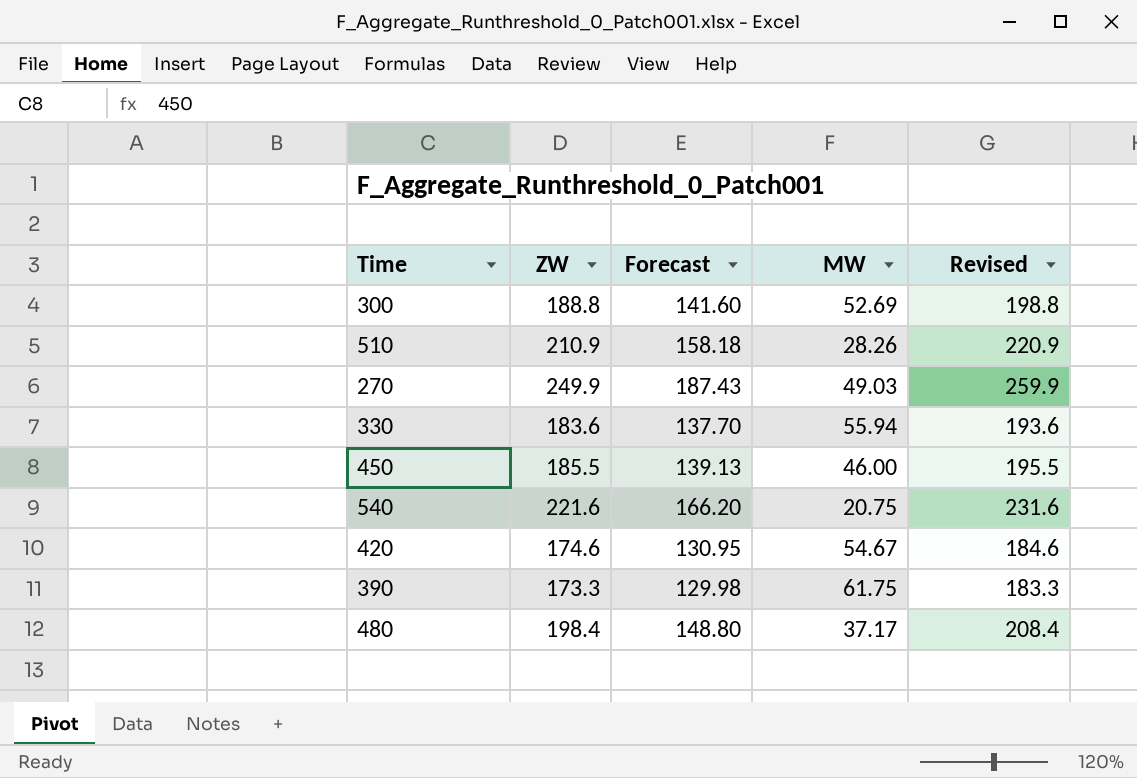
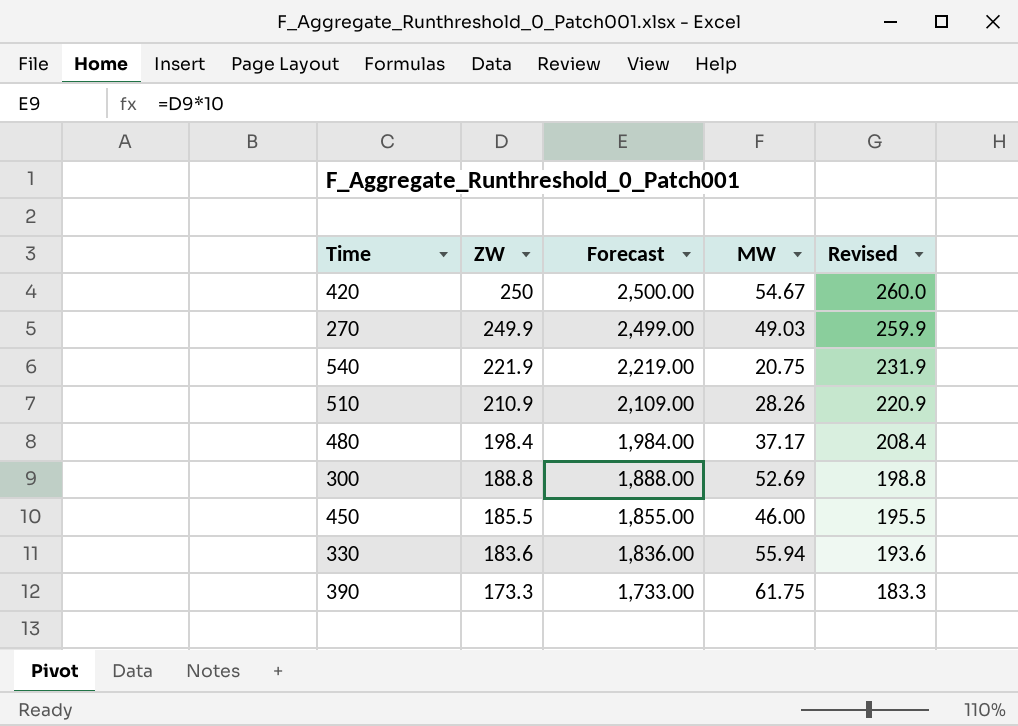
row order: none -> ZW descending
column Forecast | formula: [ZW] * 0.75 -> [ZW] * 10
420 | ZW: 174.6 -> 250
420 | Revised: 184.6 -> 260.0
540 | ZW: 221.6 -> 221.9
540 | Revised: 231.6 -> 231.9

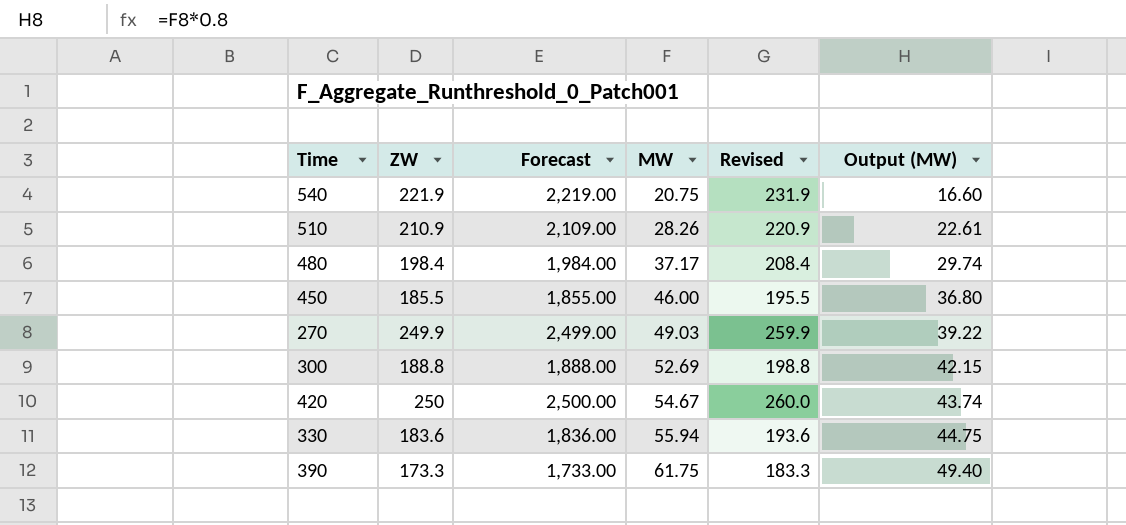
row order: ZW descending -> MW ascending
column Output (MW) | formula: none -> [MW] * 0.8

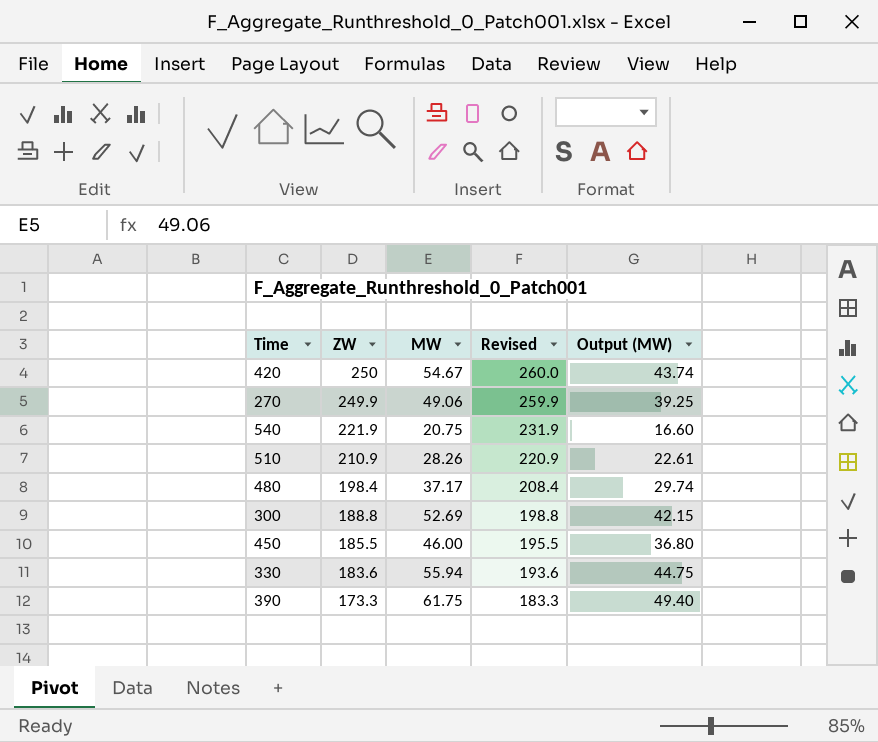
row order: MW ascending -> ZW descending
column Forecast | formula: [ZW] * 10 -> none
270 | MW: 49.03 -> 49.06
270 | Output (MW): 39.22 -> 39.25

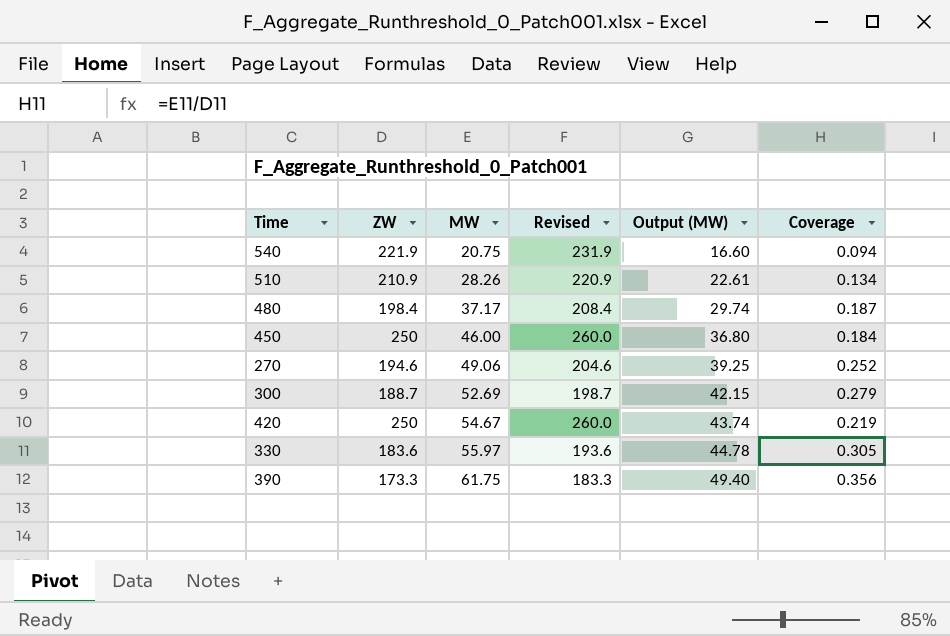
row order: ZW descending -> MW ascending
column Coverage | formula: none -> [MW] / [ZW]
450 | ZW: 185.5 -> 250
450 | Revised: 195.5 -> 260.0
270 | ZW: 249.9 -> 194.6
270 | Revised: 259.9 -> 204.6
300 | ZW: 188.8 -> 188.7
300 | Revised: 198.8 -> 198.7
330 | MW: 55.94 -> 55.97
330 | Output (MW): 44.75 -> 44.78

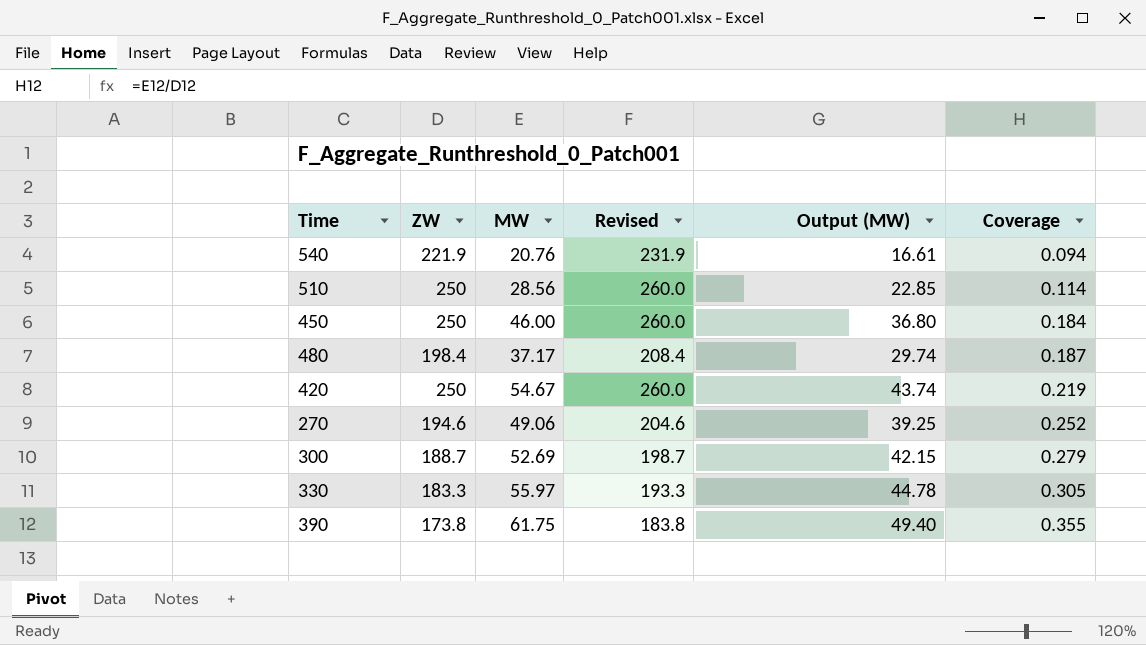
row order: MW ascending -> Coverage ascending
540 | MW: 20.75 -> 20.76
540 | Output (MW): 16.60 -> 16.61
510 | ZW: 210.9 -> 250
510 | MW: 28.26 -> 28.56
510 | Revised: 220.9 -> 260.0
510 | Output (MW): 22.61 -> 22.85
510 | Coverage: 0.134 -> 0.114
330 | ZW: 183.6 -> 183.3
330 | Revised: 193.6 -> 193.3
390 | ZW: 173.3 -> 173.8
390 | Revised: 183.3 -> 183.8
390 | Coverage: 0.356 -> 0.355

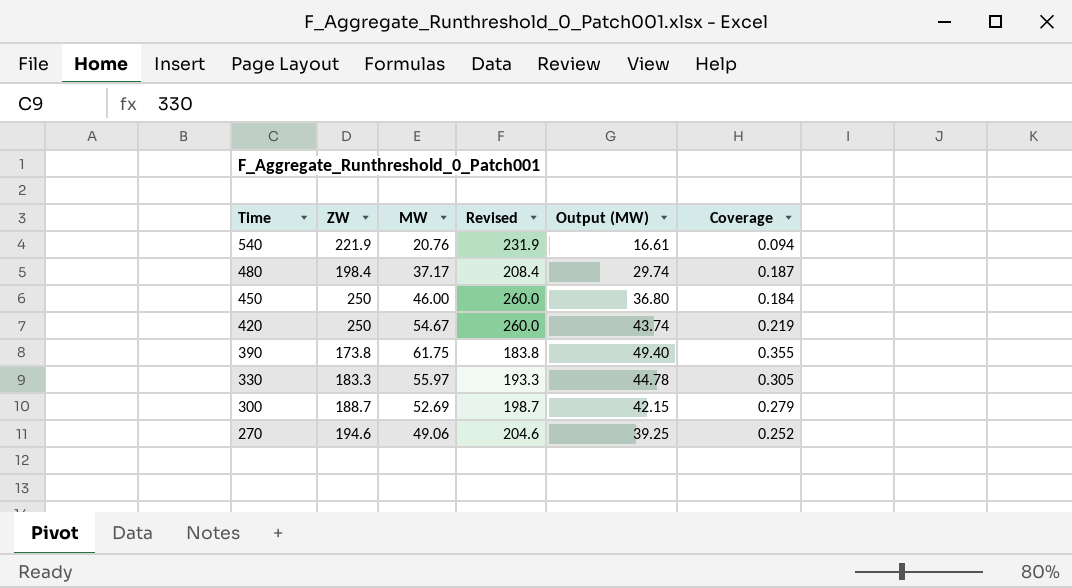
row order: Coverage ascending -> Time descending
row 510: 250 | 28.56 | 260.0 | 22.85 | 0.114 -> none

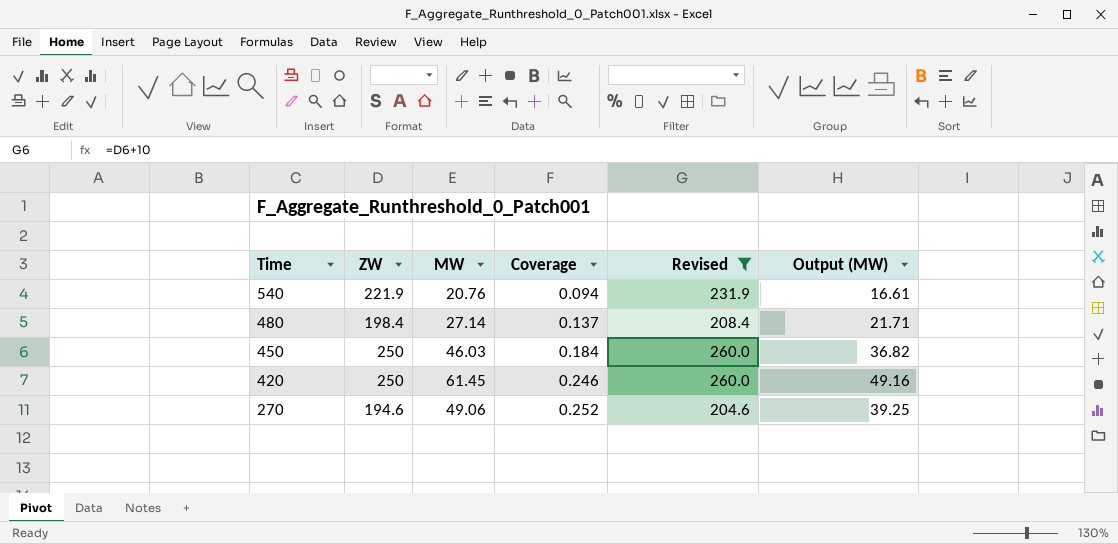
filter: none -> Revised >= 204.6
column Coverage | position: 6 -> 4
480 | MW: 37.17 -> 27.14
480 | Coverage: 0.187 -> 0.137
480 | Output (MW): 29.74 -> 21.71
450 | MW: 46.00 -> 46.03
450 | Output (MW): 36.80 -> 36.82
420 | MW: 54.67 -> 61.45
420 | Coverage: 0.219 -> 0.246
420 | Output (MW): 43.74 -> 49.16

